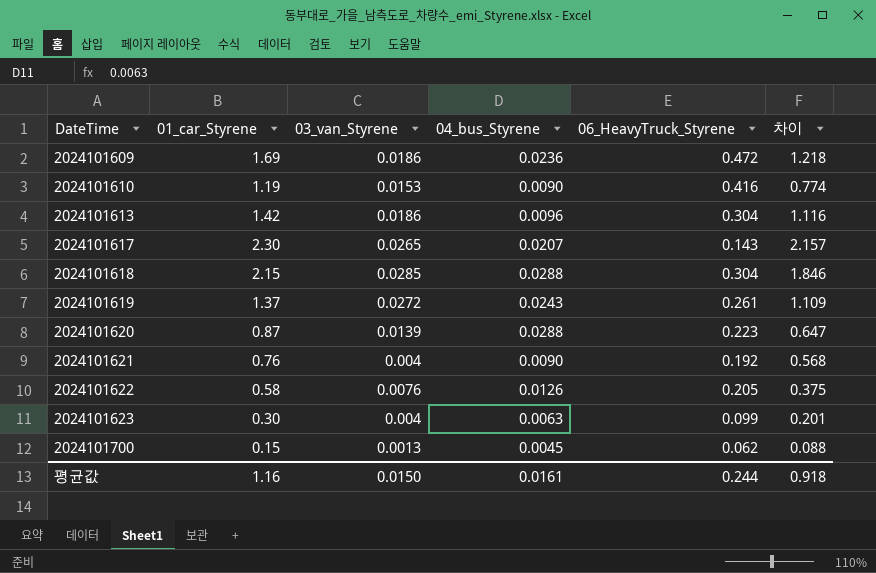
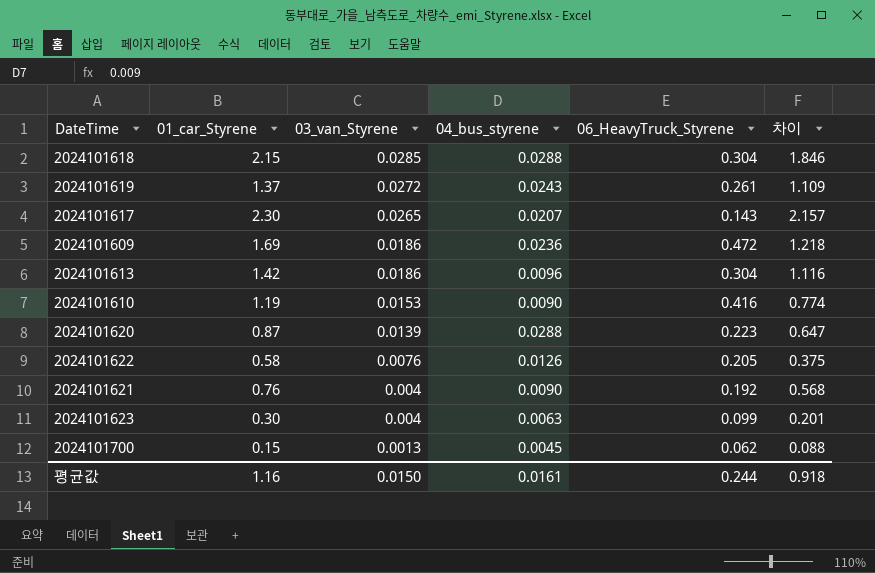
row order: DateTime ascending -> 03_van_Styrene descending
column name: 04_bus_Styrene -> 04_bus_styrene

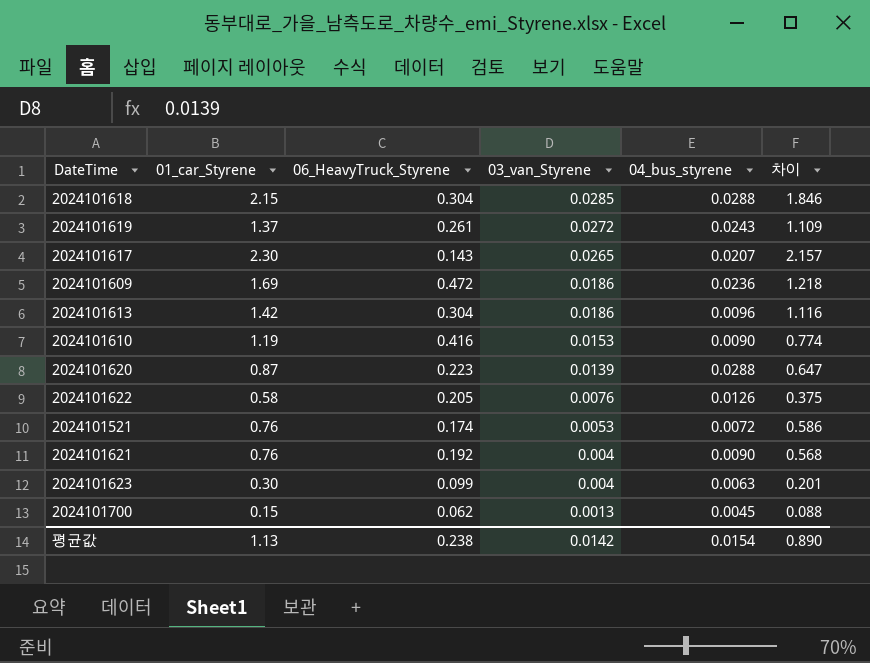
column 06_HeavyTruck_Styrene | position: 5 -> 3
row 2024101521: none -> 0.76 | 0.174 | 0.0053 | 0.0072 | 0.586
평균값 | 01_car_Styrene: 1.16 -> 1.13
평균값 | 06_HeavyTruck_Styrene: 0.244 -> 0.238
평균값 | 03_van_Styrene: 0.0150 -> 0.0142
평균값 | 04_bus_styrene: 0.0161 -> 0.0154
평균값 | 차이: 0.918 -> 0.890

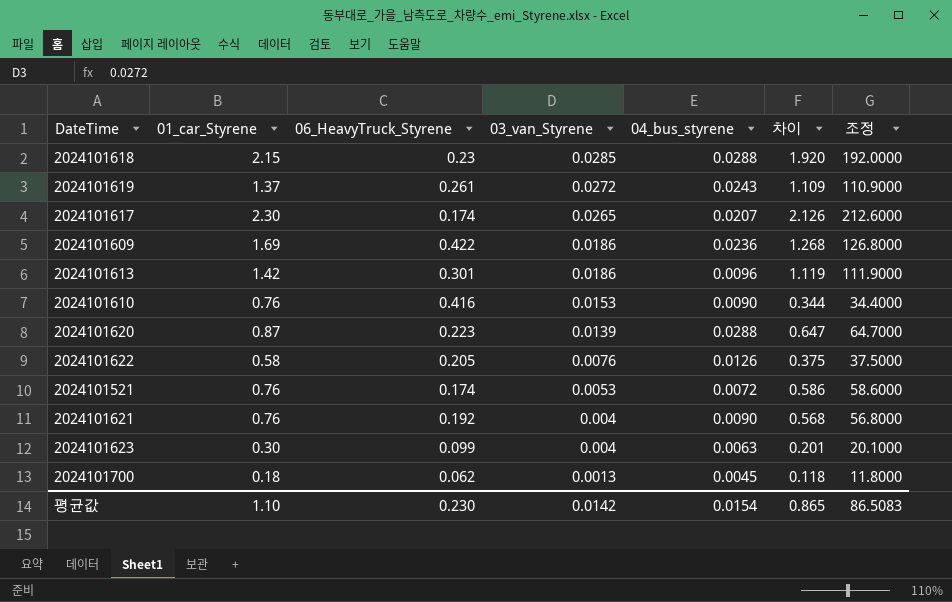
column 조정 | formula: none -> [차이] * 100
2024101618 | 06_HeavyTruck_Styrene: 0.304 -> 0.23
2024101618 | 차이: 1.846 -> 1.920
2024101617 | 06_HeavyTruck_Styrene: 0.143 -> 0.174
2024101617 | 차이: 2.157 -> 2.126
2024101609 | 06_HeavyTruck_Styrene: 0.472 -> 0.422
2024101609 | 차이: 1.218 -> 1.268
2024101613 | 06_HeavyTruck_Styrene: 0.304 -> 0.301
2024101613 | 차이: 1.116 -> 1.119
2024101610 | 01_car_Styrene: 1.19 -> 0.76
2024101610 | 차이: 0.774 -> 0.344
2024101700 | 01_car_Styrene: 0.15 -> 0.18
2024101700 | 차이: 0.088 -> 0.118
평균값 | 01_car_Styrene: 1.13 -> 1.10
평균값 | 06_HeavyTruck_Styrene: 0.238 -> 0.230
평균값 | 차이: 0.890 -> 0.865

